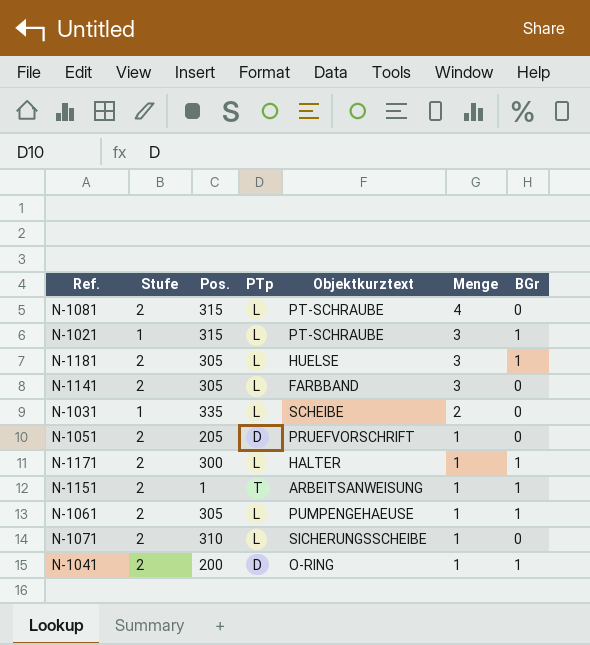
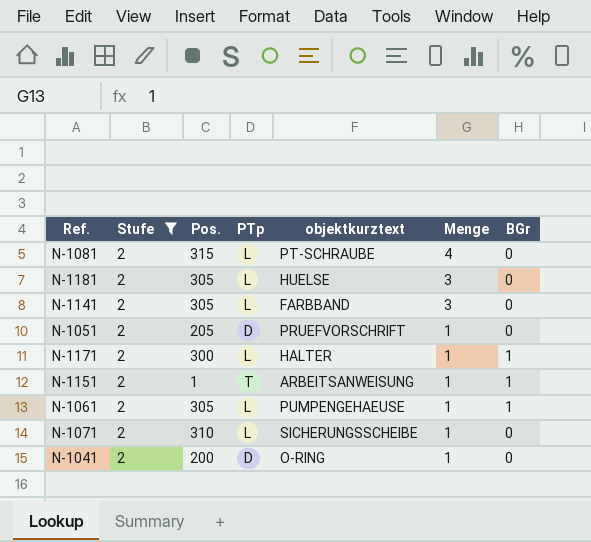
filter: none -> Stufe = 2
column name: Objektkurztext -> objektkurztext
N-1181 | BGr: 1 -> 0
N-1041 | BGr: 1 -> 0

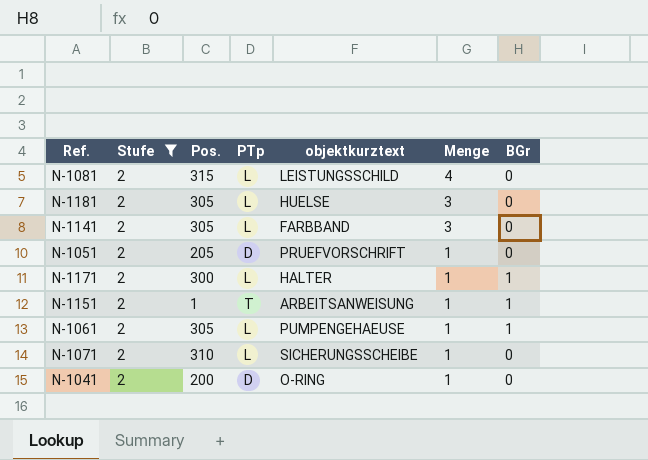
N-1081 | objektkurztext: PT-SCHRAUBE -> LEISTUNGSSCHILD

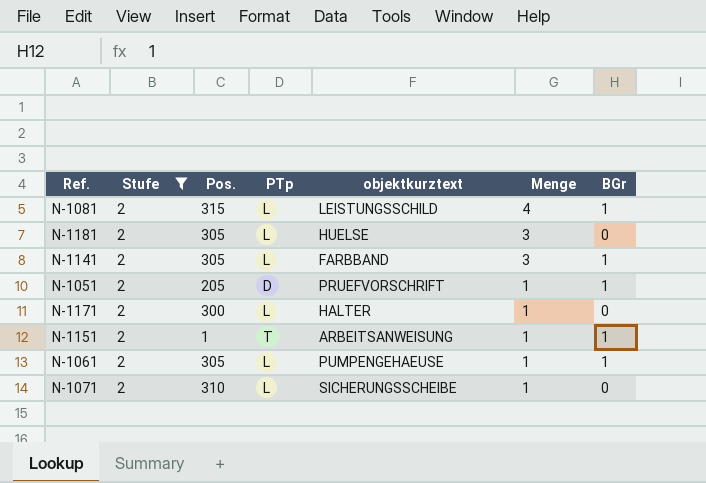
row N-1041: 2 | 200 | D | O-RING | 1 | 0 -> none
N-1081 | BGr: 0 -> 1
N-1141 | BGr: 0 -> 1
N-1051 | BGr: 0 -> 1
N-1171 | BGr: 1 -> 0

